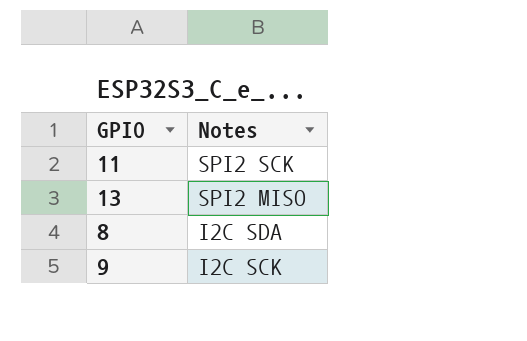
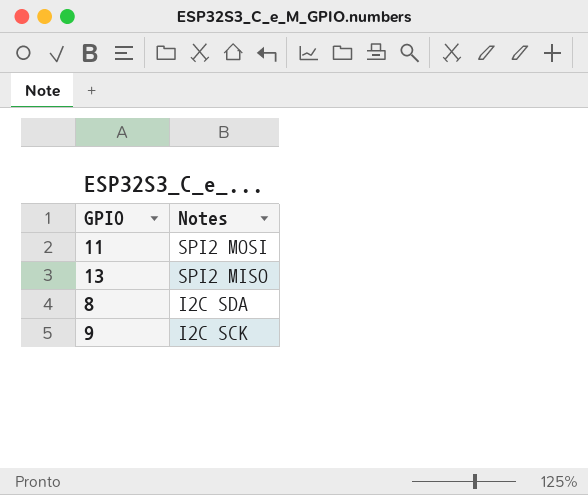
11 | Notes: SPI2 SCK -> SPI2 MOSI

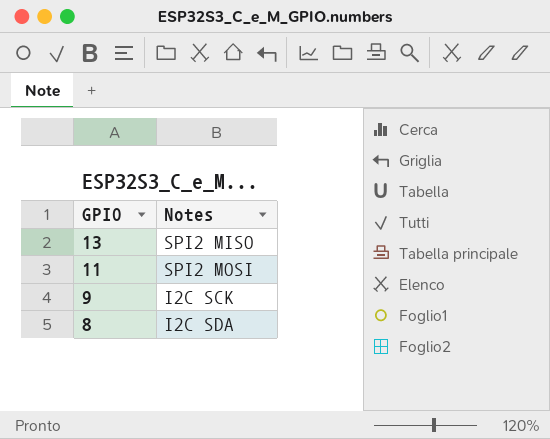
row order: Notes descending -> GPIO descending

